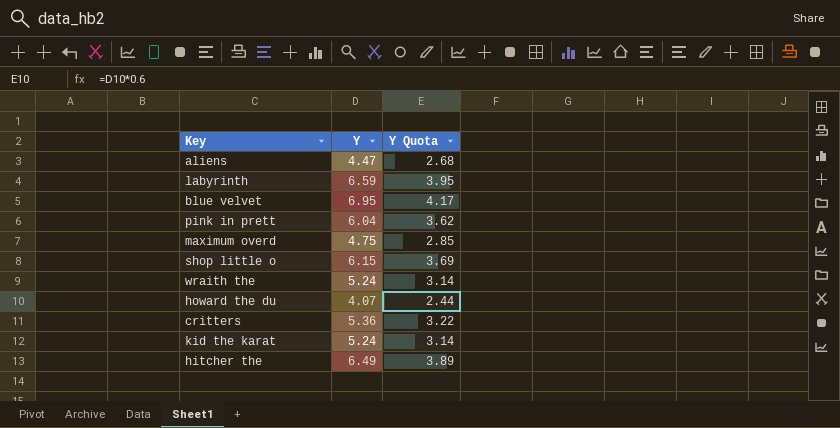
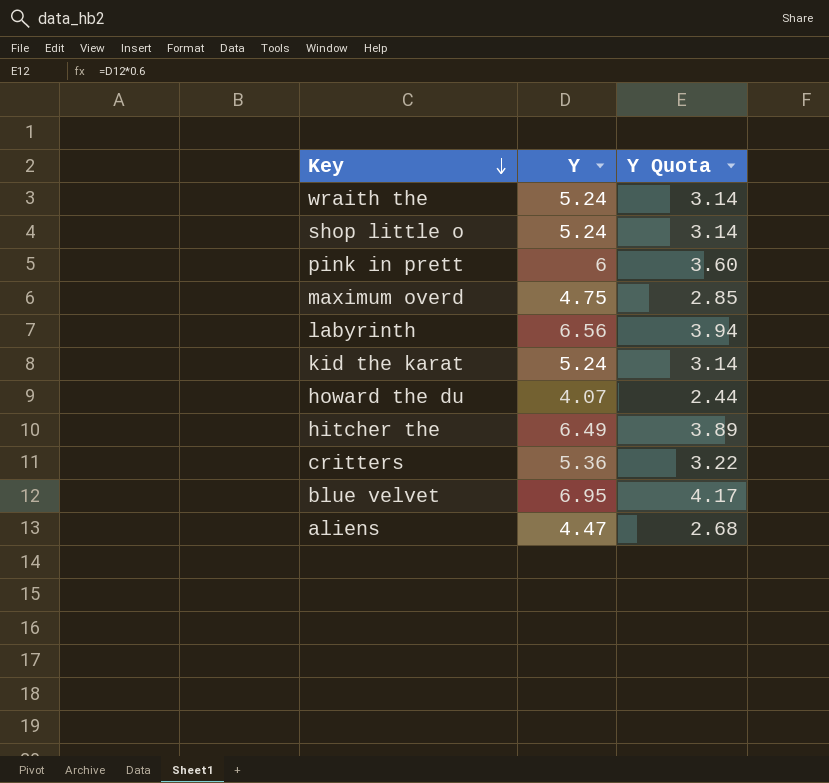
row order: none -> Key descending
shop little o | Y: 6.15 -> 5.24
shop little o | Y Quota: 3.69 -> 3.14
pink in prett | Y: 6.04 -> 6
pink in prett | Y Quota: 3.62 -> 3.60
labyrinth | Y: 6.59 -> 6.56
labyrinth | Y Quota: 3.95 -> 3.94

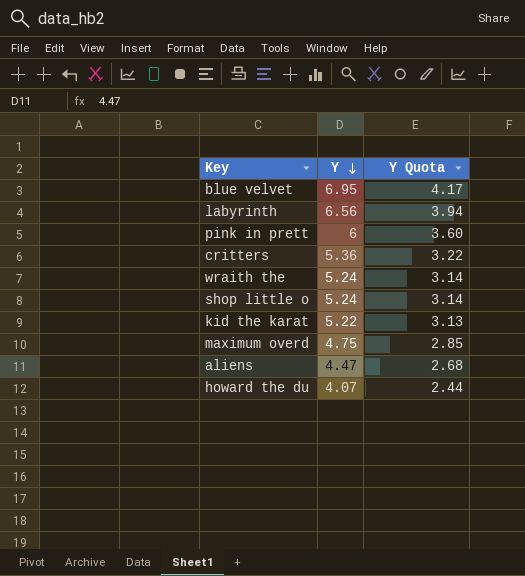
row order: Key descending -> Y descending
row hitcher the: 6.49 | 3.89 -> none
kid the karat | Y: 5.24 -> 5.22
kid the karat | Y Quota: 3.14 -> 3.13

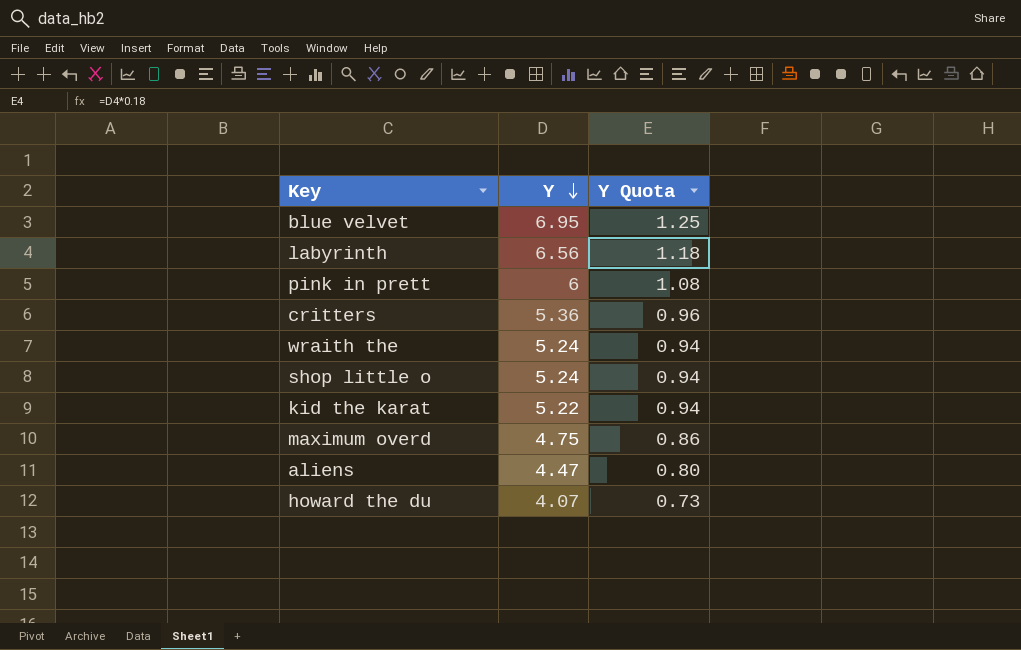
column Y Quota | formula: [Y] * 0.6 -> [Y] * 0.18

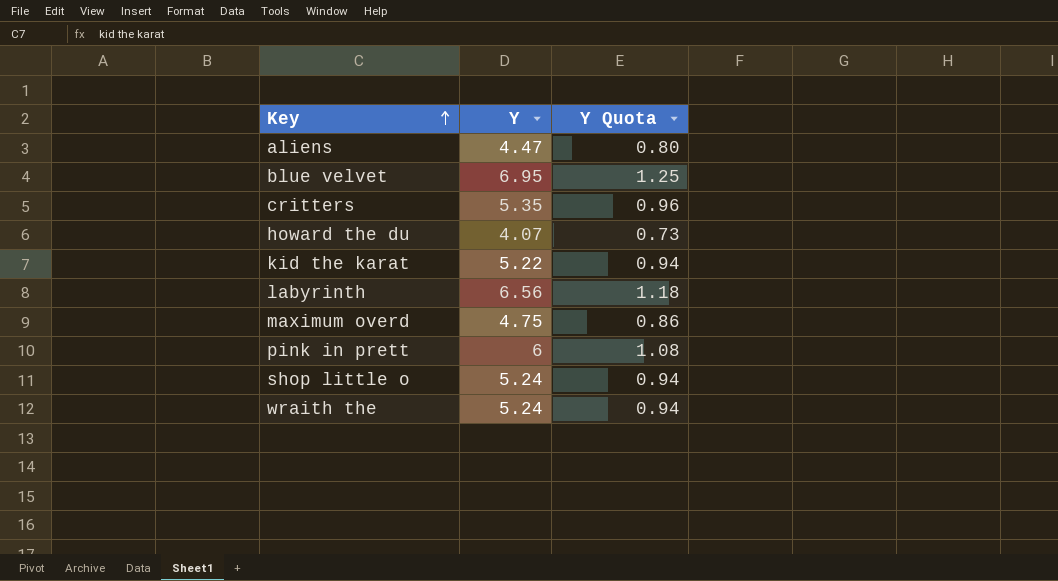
row order: Y descending -> Key ascending
critters | Y: 5.36 -> 5.35

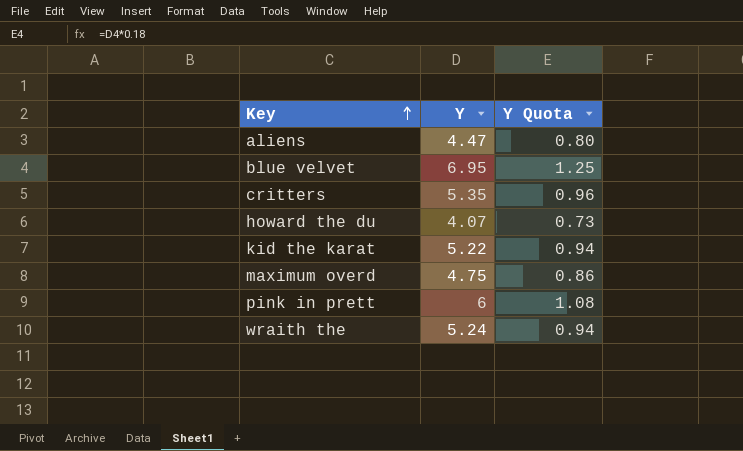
row labyrinth: 6.56 | 1.18 -> none
row shop little o: 5.24 | 0.94 -> none

